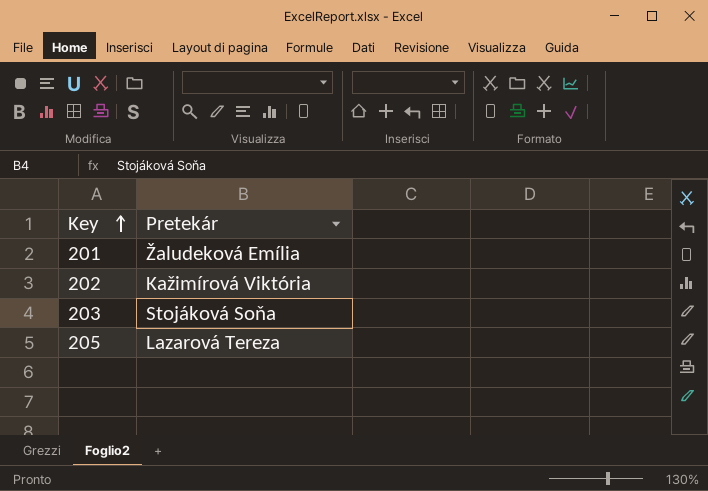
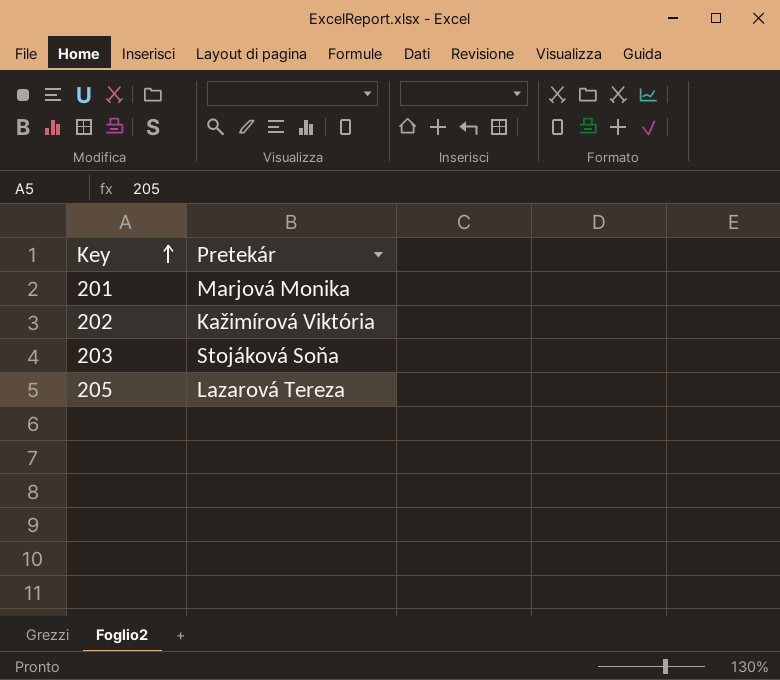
201 | Pretekár: Žaludeková Emília -> Marjová Monika

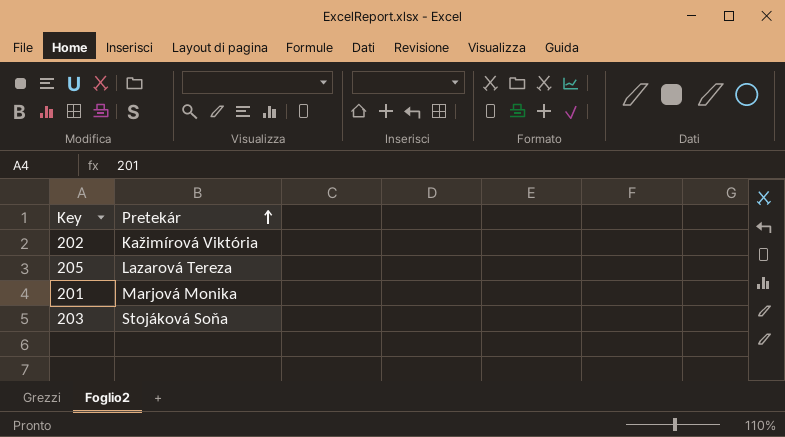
row order: Key ascending -> Pretekár ascending

